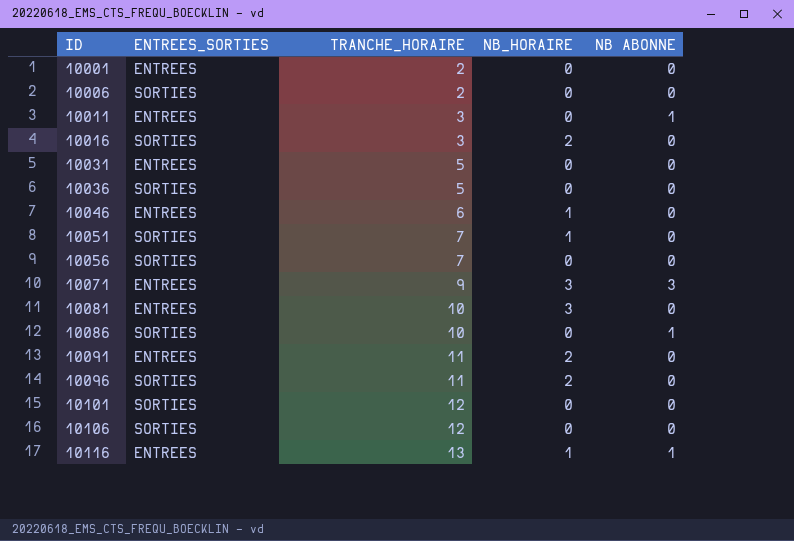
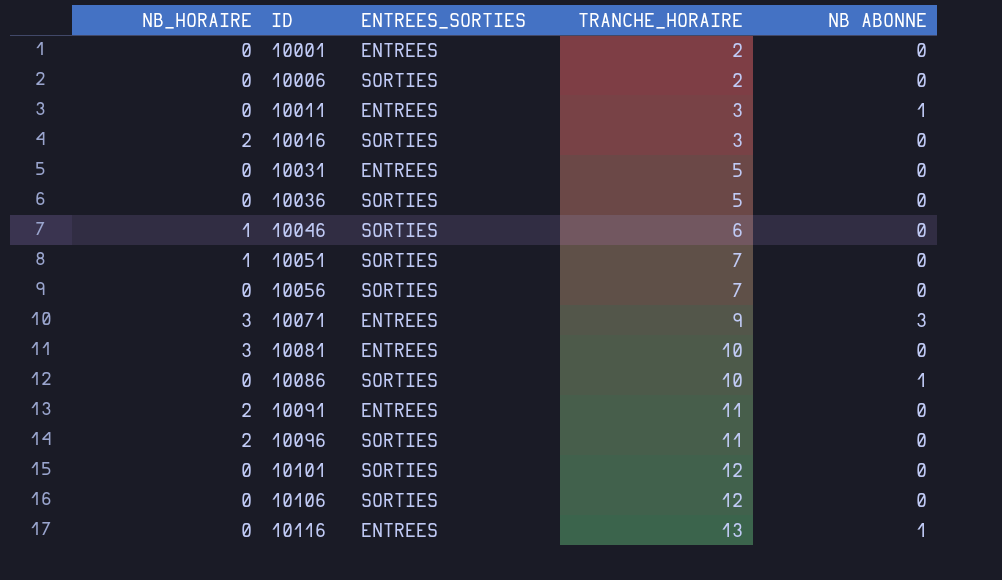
column NB_HORAIRE | position: 4 -> 1
10046 | ENTREES_SORTIES: ENTREES -> SORTIES
10116 | NB_HORAIRE: 1 -> 0

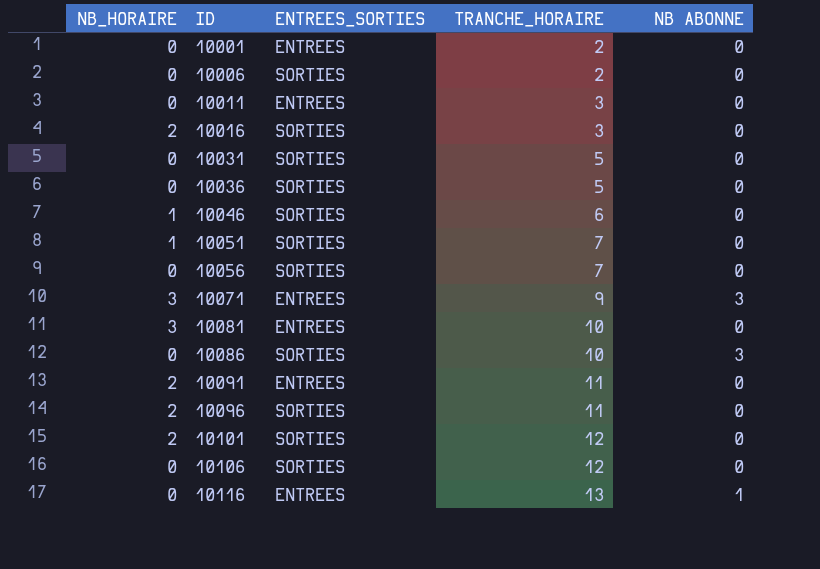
10011 | NB ABONNE: 1 -> 0
10031 | ENTREES_SORTIES: ENTREES -> SORTIES
10086 | NB ABONNE: 1 -> 3
10101 | NB_HORAIRE: 0 -> 2

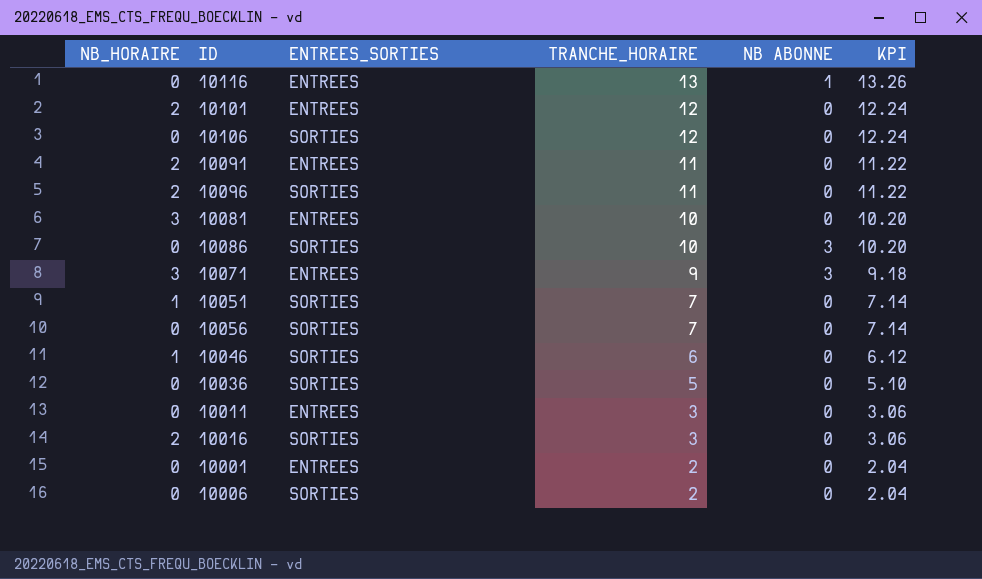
row order: ID ascending -> TRANCHE_HORAIRE descending
column KPI | formula: none -> [TRANCHE_HORAIRE] * 1.02
row 10031: 0 | SORTIES | 5 | 0 -> none
10101 | ENTREES_SORTIES: SORTIES -> ENTREES

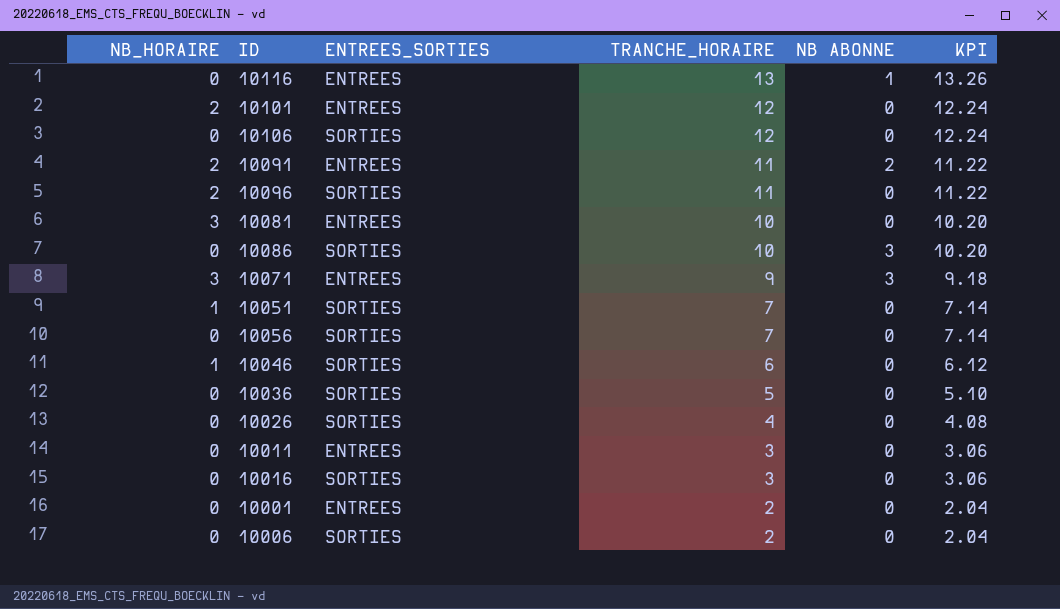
10091 | NB ABONNE: 0 -> 2
row 10026: none -> 0 | SORTIES | 4 | 0 | 4.08
10016 | NB_HORAIRE: 2 -> 0

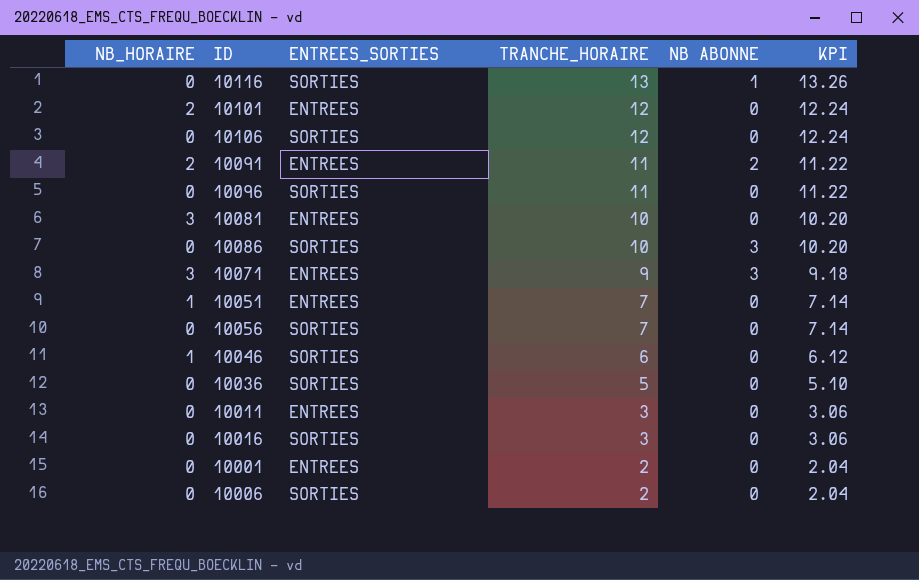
row 10026: 0 | SORTIES | 4 | 0 | 4.08 -> none
10116 | ENTREES_SORTIES: ENTREES -> SORTIES
10096 | NB_HORAIRE: 2 -> 0
10051 | ENTREES_SORTIES: SORTIES -> ENTREES

